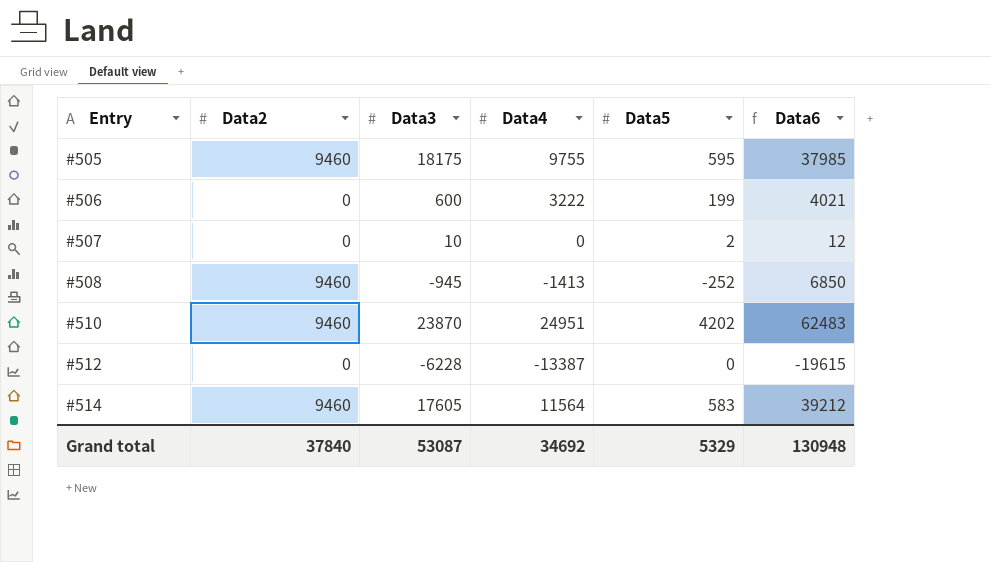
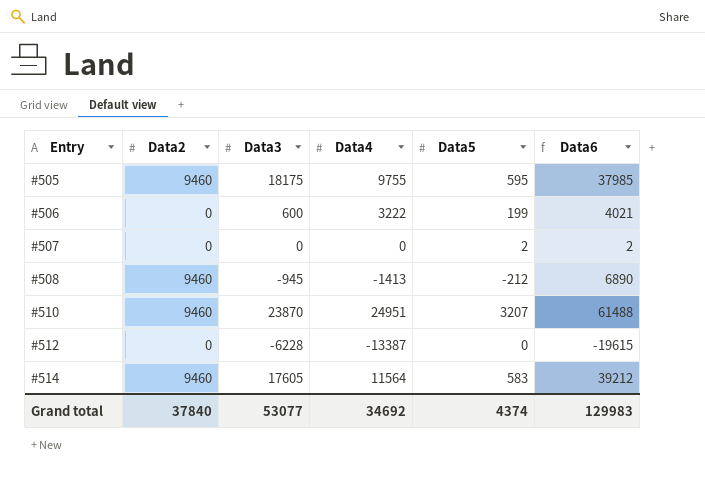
#507 | Data3: 10 -> 0
#507 | Data6: 12 -> 2
#508 | Data5: -252 -> -212
#508 | Data6: 6850 -> 6890
#510 | Data5: 4202 -> 3207
#510 | Data6: 62483 -> 61488
Grand total | Data3: 53087 -> 53077
Grand total | Data5: 5329 -> 4374
Grand total | Data6: 130948 -> 129983

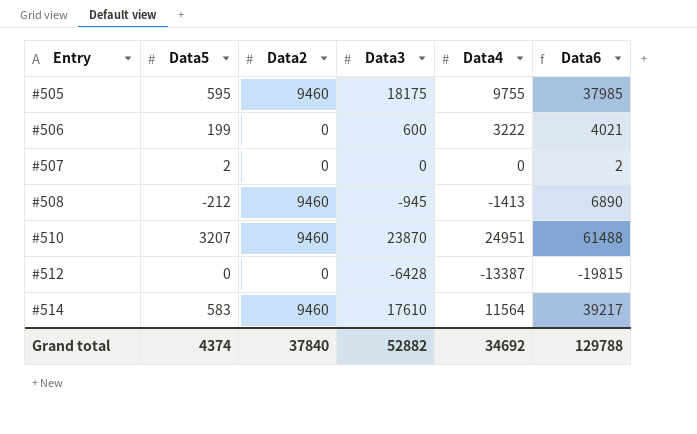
column Data5 | position: 5 -> 2
#512 | Data3: -6228 -> -6428
#512 | Data6: -19615 -> -19815
#514 | Data3: 17605 -> 17610
#514 | Data6: 39212 -> 39217
Grand total | Data3: 53077 -> 52882
Grand total | Data6: 129983 -> 129788

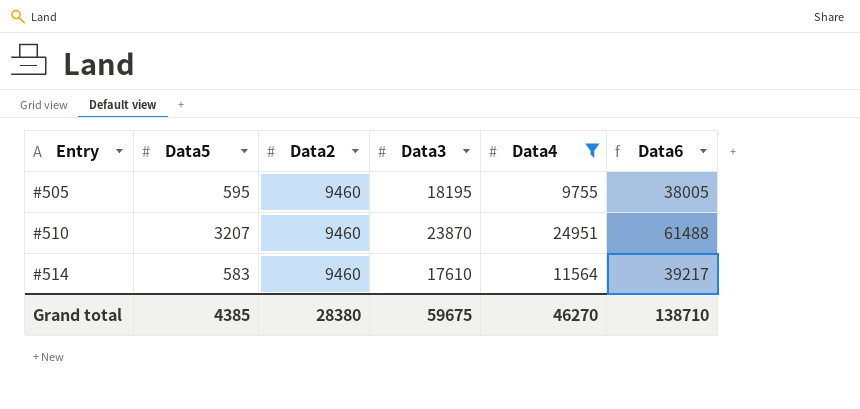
filter: none -> Data4 >= 9755
#505 | Data3: 18175 -> 18195
#505 | Data6: 37985 -> 38005
Grand total | Data5: 4374 -> 4385
Grand total | Data2: 37840 -> 28380
Grand total | Data3: 52882 -> 59675
Grand total | Data4: 34692 -> 46270
Grand total | Data6: 129788 -> 138710

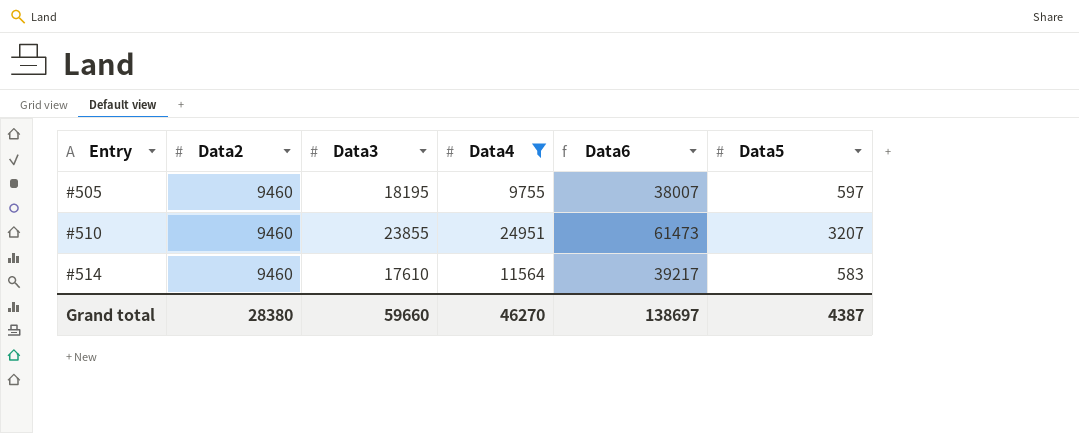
column Data5 | position: 2 -> 6
#505 | Data6: 38005 -> 38007
#505 | Data5: 595 -> 597
#510 | Data3: 23870 -> 23855
#510 | Data6: 61488 -> 61473
Grand total | Data3: 59675 -> 59660
Grand total | Data6: 138710 -> 138697
Grand total | Data5: 4385 -> 4387

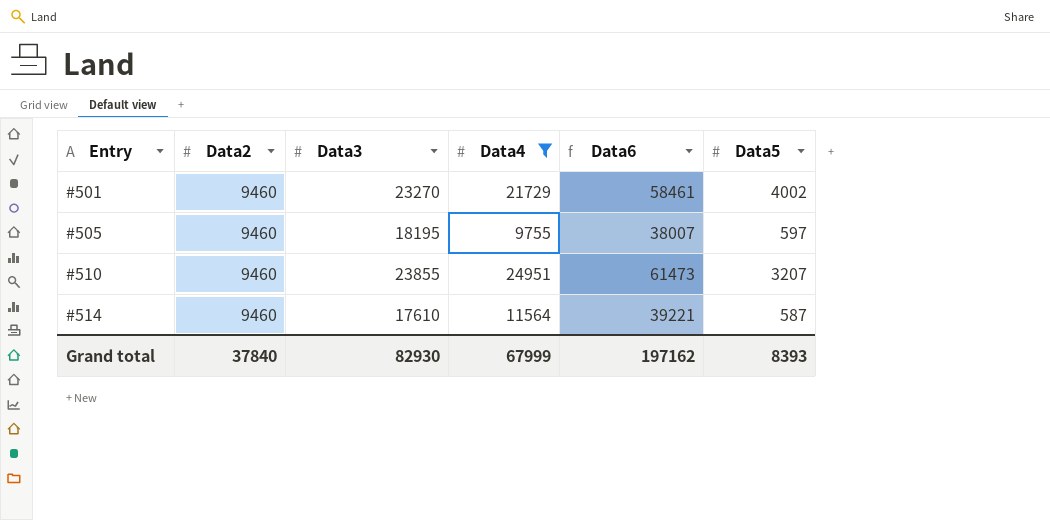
row #501: none -> 9460 | 23270 | 21729 | 58461 | 4002
#514 | Data6: 39217 -> 39221
#514 | Data5: 583 -> 587
Grand total | Data2: 28380 -> 37840
Grand total | Data3: 59660 -> 82930
Grand total | Data4: 46270 -> 67999
Grand total | Data6: 138697 -> 197162
Grand total | Data5: 4387 -> 8393

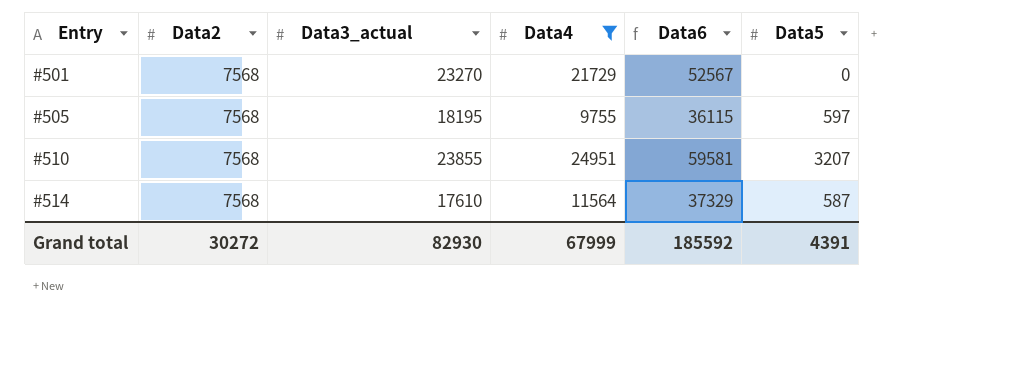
column name: Data3 -> Data3_actual
#501 | Data2: 9460 -> 7568
#501 | Data6: 58461 -> 52567
#501 | Data5: 4002 -> 0
#505 | Data2: 9460 -> 7568
#505 | Data6: 38007 -> 36115
#510 | Data2: 9460 -> 7568
#510 | Data6: 61473 -> 59581
#514 | Data2: 9460 -> 7568
#514 | Data6: 39221 -> 37329
Grand total | Data2: 37840 -> 30272
Grand total | Data6: 197162 -> 185592
Grand total | Data5: 8393 -> 4391

